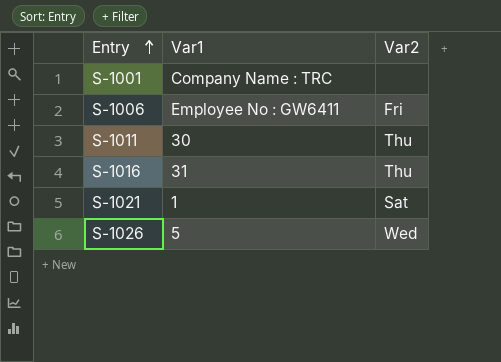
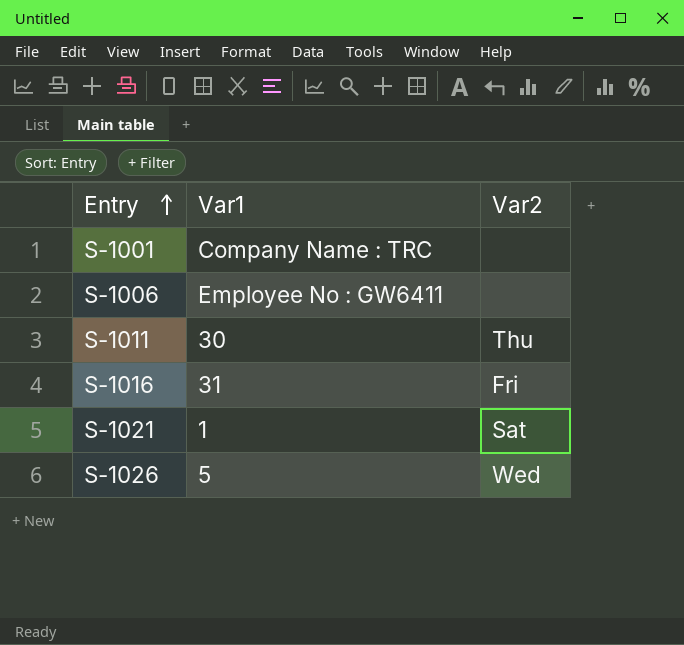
S-1006 | Var2: Fri -> none
S-1016 | Var2: Thu -> Fri

